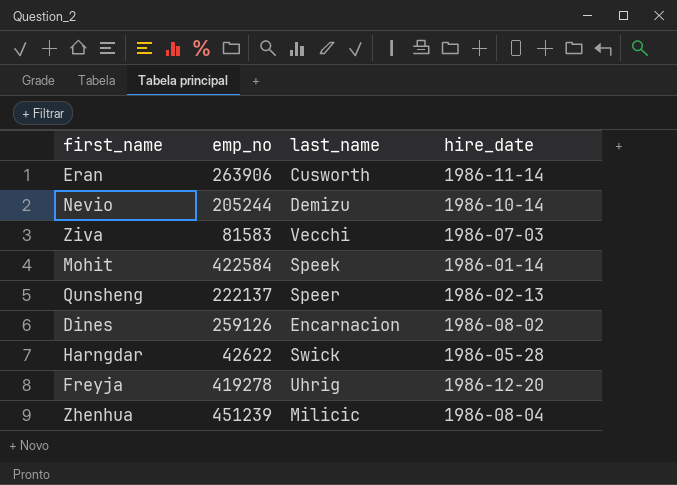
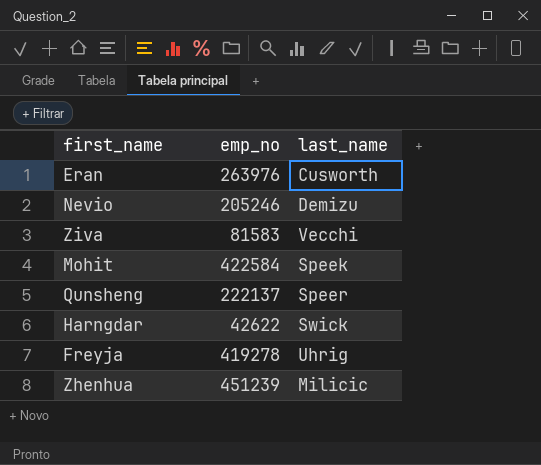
column hire_date | position: 4 -> none
row Dines: 259126 | Encarnacion | 1986-08-02 -> none
Eran | emp_no: 263906 -> 263976
Nevio | emp_no: 205244 -> 205246

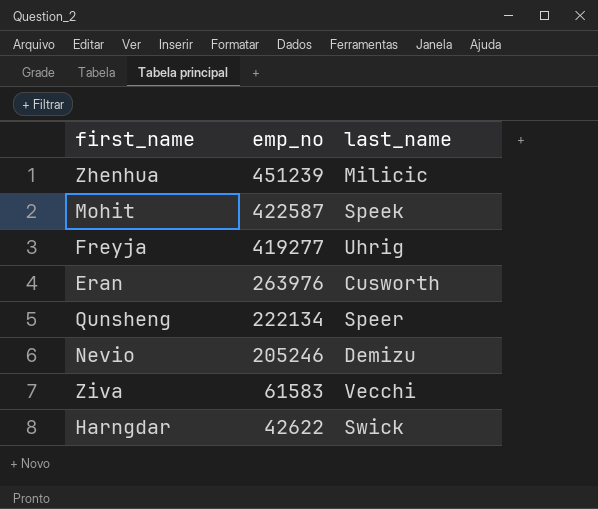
row order: none -> emp_no descending
Mohit | emp_no: 422584 -> 422587
Freyja | emp_no: 419278 -> 419277
Qunsheng | emp_no: 222137 -> 222134
Ziva | emp_no: 81583 -> 61583

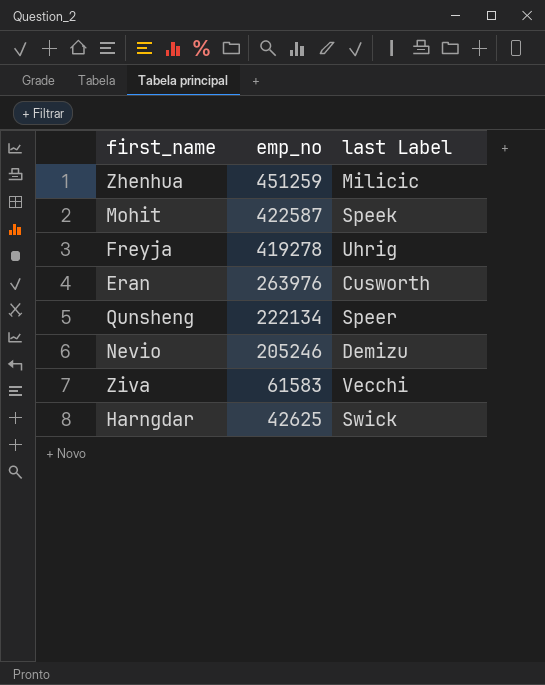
column name: last_name -> last Label
Zhenhua | emp_no: 451239 -> 451259
Freyja | emp_no: 419277 -> 419278
Harngdar | emp_no: 42622 -> 42625

